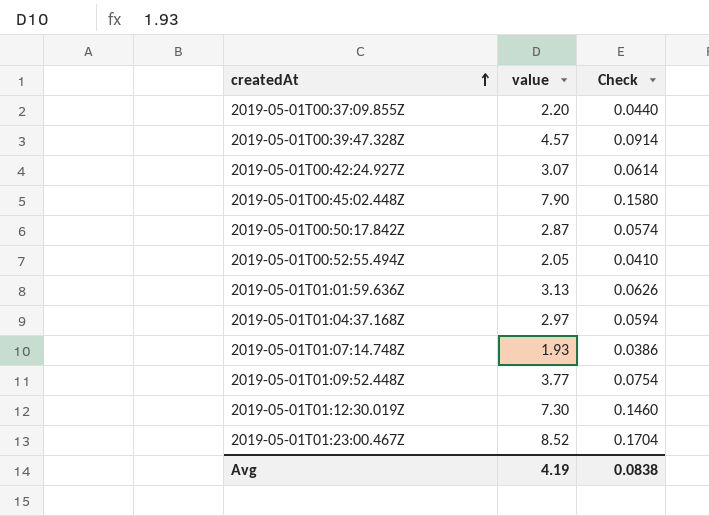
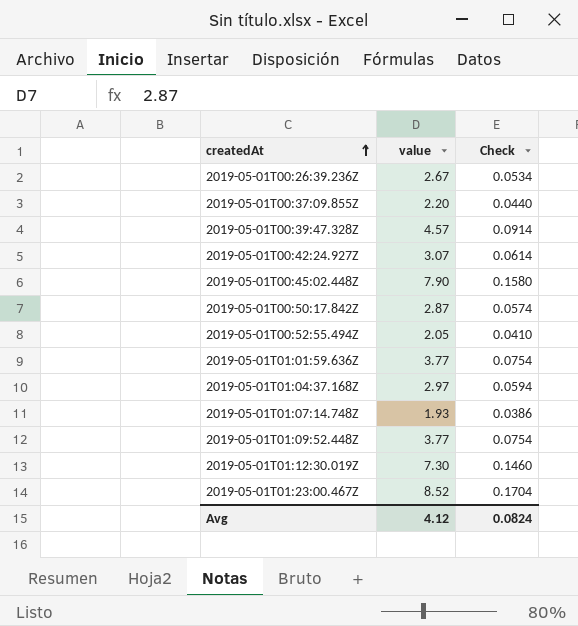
row 2019-05-01T00:26:39.236Z: none -> 2.67 | 0.0534
2019-05-01T01:01:59.636Z | value: 3.13 -> 3.77
2019-05-01T01:01:59.636Z | Check: 0.0626 -> 0.0754
Avg | value: 4.19 -> 4.12
Avg | Check: 0.0838 -> 0.0824

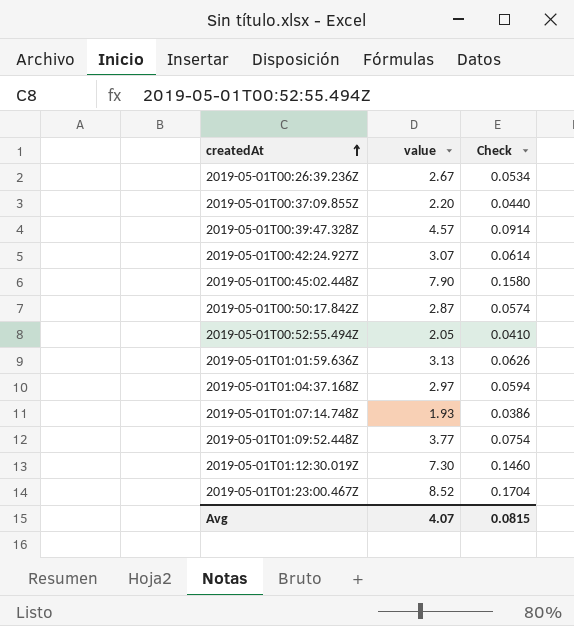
2019-05-01T01:01:59.636Z | value: 3.77 -> 3.13
2019-05-01T01:01:59.636Z | Check: 0.0754 -> 0.0626
Avg | value: 4.12 -> 4.07
Avg | Check: 0.0824 -> 0.0815

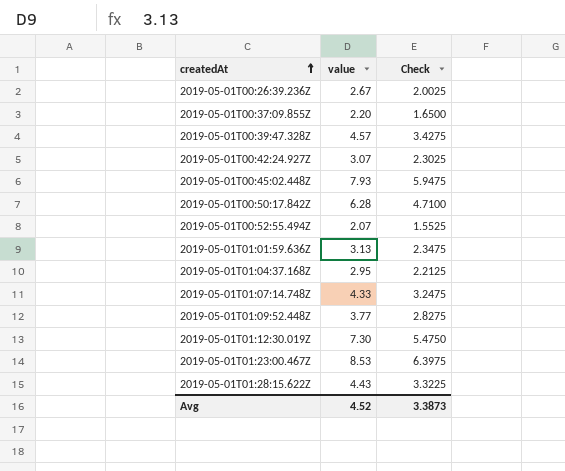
column Check | formula: [value] * 0.02 -> [value] * 0.75
2019-05-01T00:45:02.448Z | value: 7.90 -> 7.93
2019-05-01T00:50:17.842Z | value: 2.87 -> 6.28
2019-05-01T00:52:55.494Z | value: 2.05 -> 2.07
2019-05-01T01:04:37.168Z | value: 2.97 -> 2.95
2019-05-01T01:07:14.748Z | value: 1.93 -> 4.33
2019-05-01T01:23:00.467Z | value: 8.52 -> 8.53
row 2019-05-01T01:28:15.622Z: none -> 4.43 | 3.3225
Avg | value: 4.07 -> 4.52
Avg | Check: 0.0815 -> 3.3873

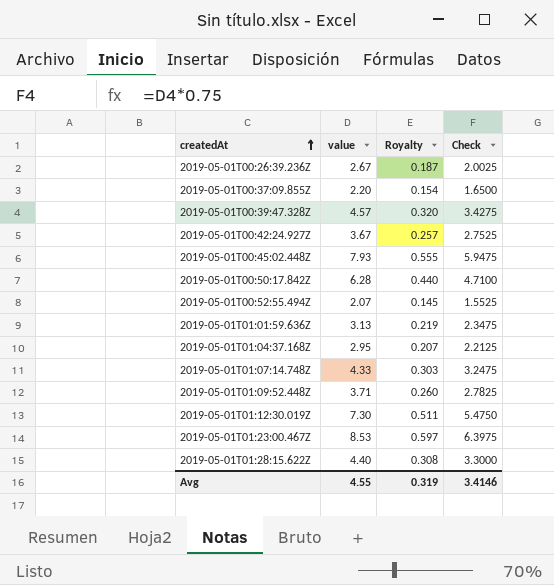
column Royalty | formula: none -> [value] * 0.07
2019-05-01T00:42:24.927Z | value: 3.07 -> 3.67
2019-05-01T00:42:24.927Z | Check: 2.3025 -> 2.7525
2019-05-01T01:09:52.448Z | value: 3.77 -> 3.71
2019-05-01T01:09:52.448Z | Check: 2.8275 -> 2.7825
2019-05-01T01:28:15.622Z | value: 4.43 -> 4.40
2019-05-01T01:28:15.622Z | Check: 3.3225 -> 3.3000
Avg | value: 4.52 -> 4.55
Avg | Check: 3.3873 -> 3.4146

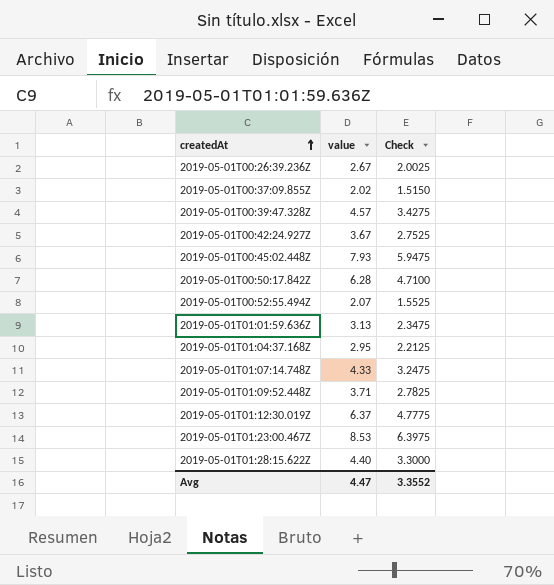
column Royalty | formula: [value] * 0.07 -> none
2019-05-01T00:37:09.855Z | value: 2.20 -> 2.02
2019-05-01T00:37:09.855Z | Check: 1.6500 -> 1.5150
2019-05-01T01:12:30.019Z | value: 7.30 -> 6.37
2019-05-01T01:12:30.019Z | Check: 5.4750 -> 4.7775
Avg | value: 4.55 -> 4.47
Avg | Check: 3.4146 -> 3.3552

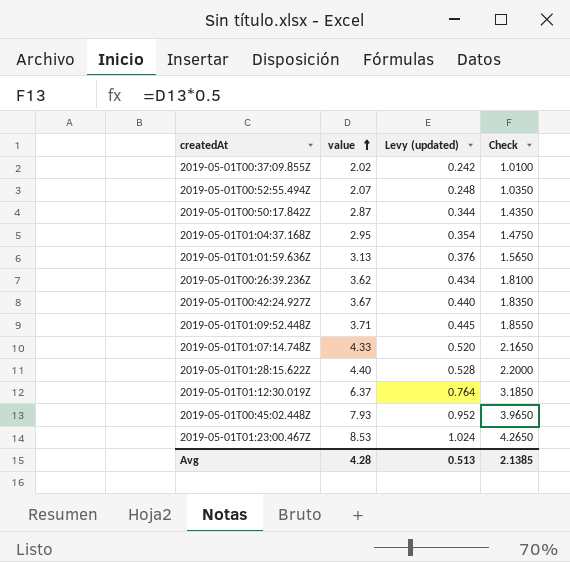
row order: createdAt ascending -> value ascending
column Levy (updated) | formula: none -> [value] * 0.12
column Check | formula: [value] * 0.75 -> [value] * 0.5
row 2019-05-01T00:39:47.328Z: 4.57 | 3.4275 -> none
2019-05-01T00:50:17.842Z | value: 6.28 -> 2.87
2019-05-01T00:26:39.236Z | value: 2.67 -> 3.62
Avg | value: 4.47 -> 4.28
Avg | Check: 3.3552 -> 2.1385

